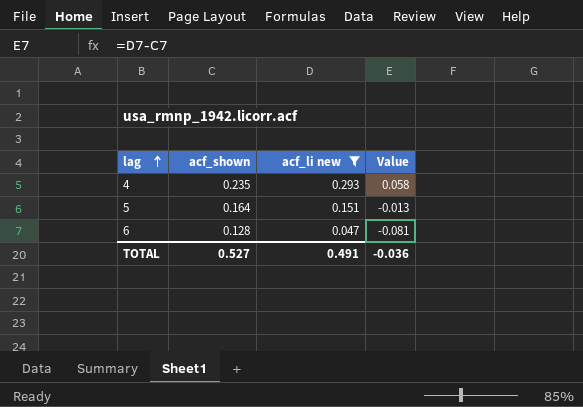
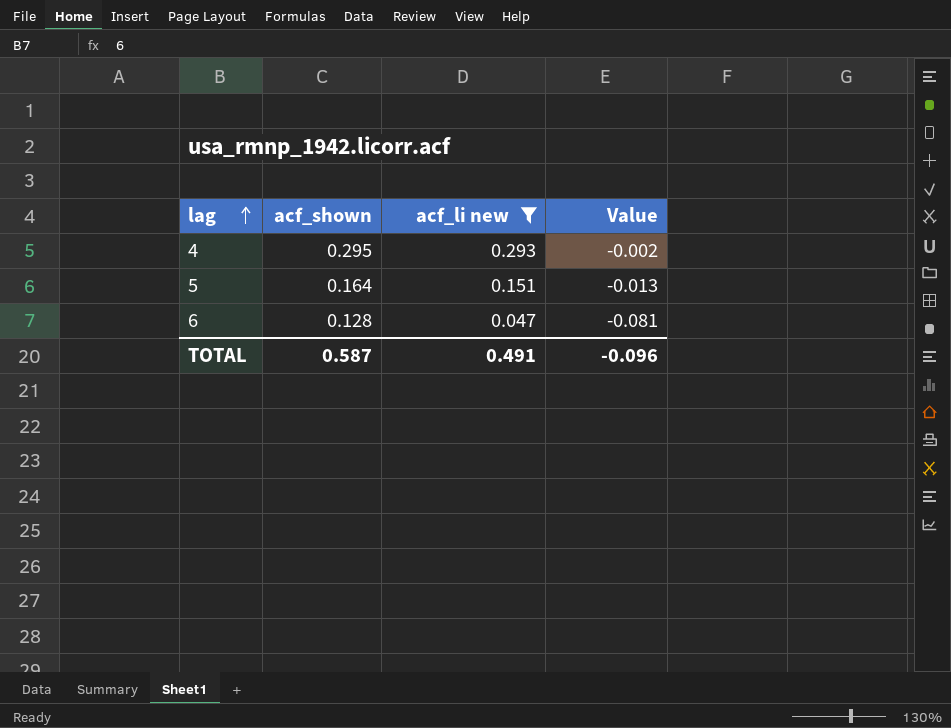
4 | acf_shown: 0.235 -> 0.295
4 | Value: 0.058 -> -0.002
TOTAL | acf_shown: 0.527 -> 0.587
TOTAL | Value: -0.036 -> -0.096

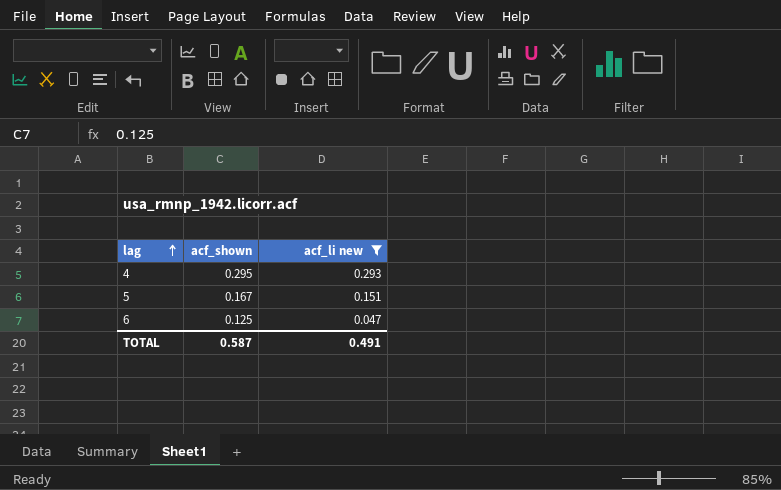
column Value | formula: [acf_li new] - [acf_shown] -> none
5 | acf_shown: 0.164 -> 0.167
6 | acf_shown: 0.128 -> 0.125

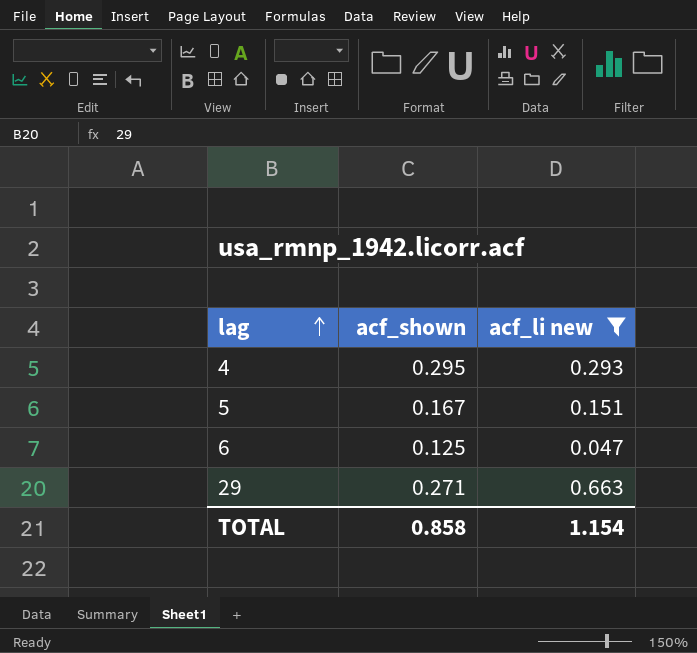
row 29: none -> 0.271 | 0.663
TOTAL | acf_shown: 0.587 -> 0.858
TOTAL | acf_li new: 0.491 -> 1.154

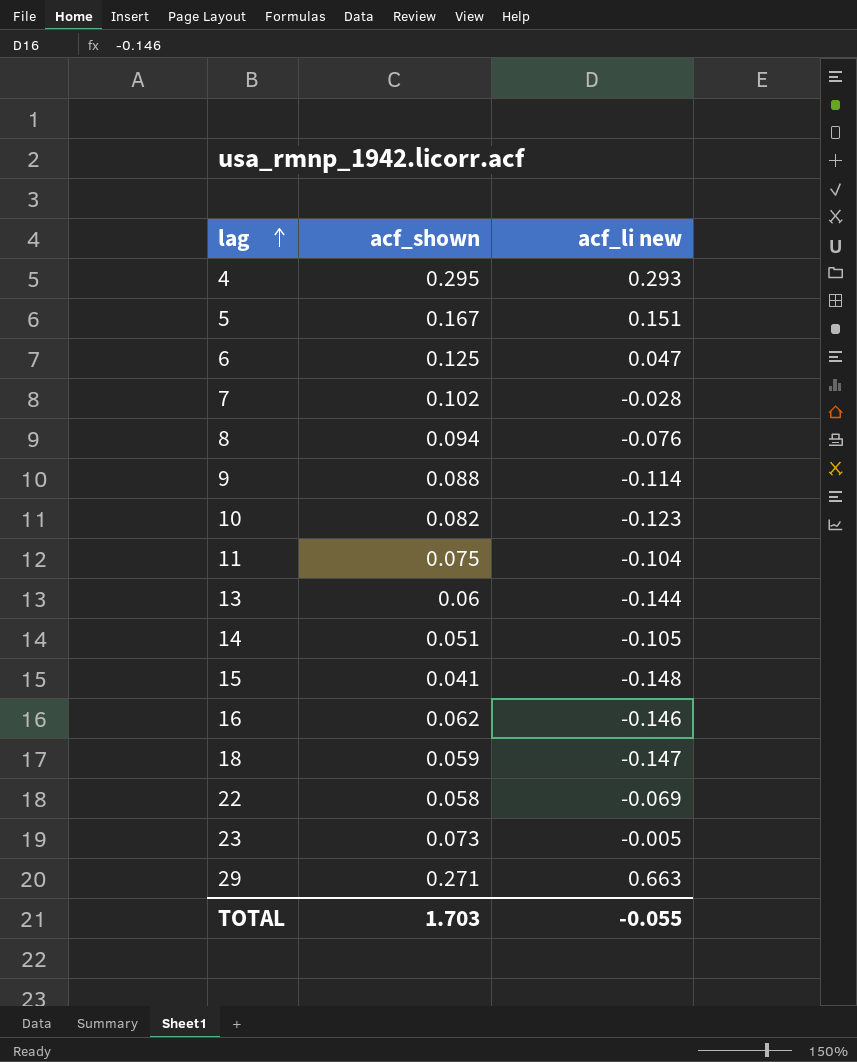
filter: acf_li new >= 0.047 -> none
TOTAL | acf_shown: 0.858 -> 1.703
TOTAL | acf_li new: 1.154 -> -0.055

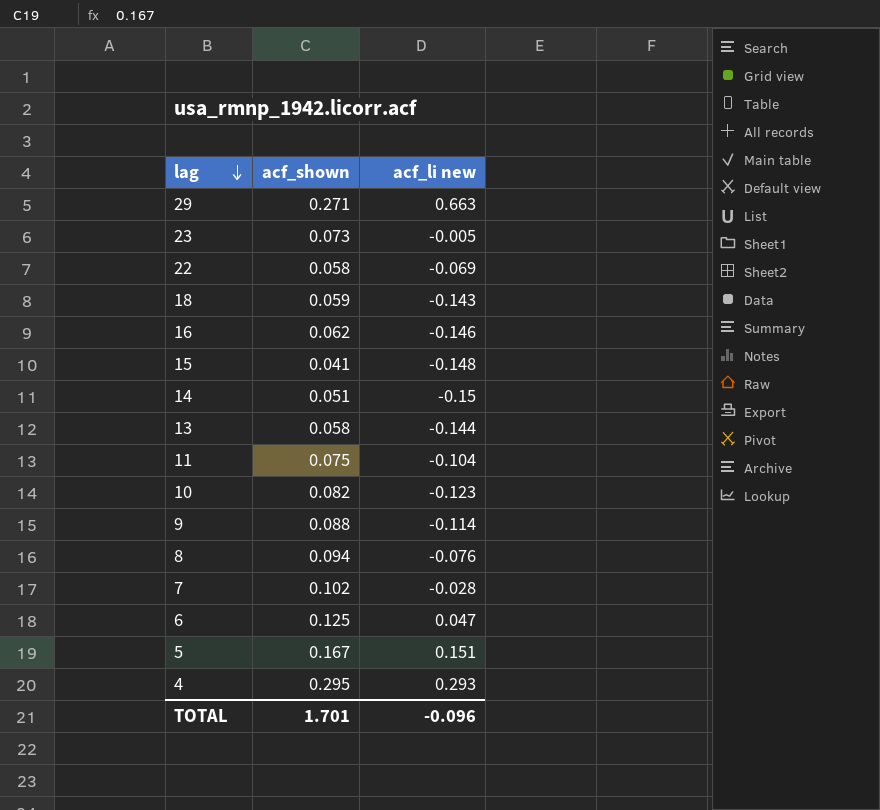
row order: lag ascending -> lag descending
18 | acf_li new: -0.147 -> -0.143
14 | acf_li new: -0.105 -> -0.15
13 | acf_shown: 0.06 -> 0.058
TOTAL | acf_shown: 1.703 -> 1.701
TOTAL | acf_li new: -0.055 -> -0.096

